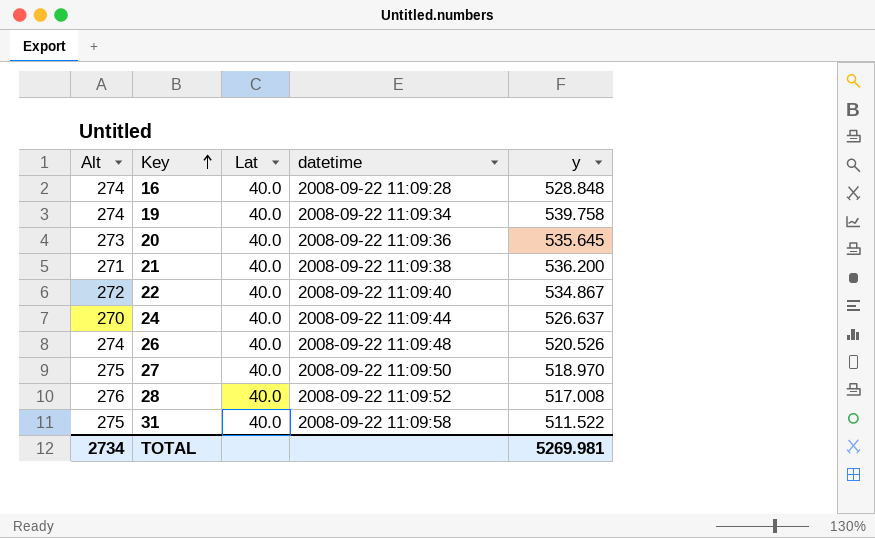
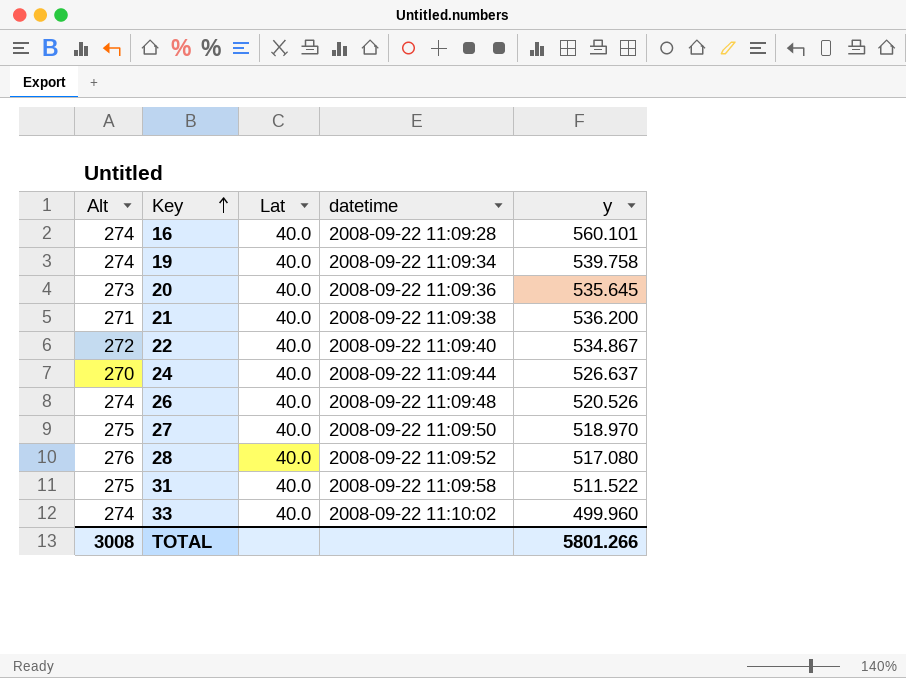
16 | y: 528.848 -> 560.101
28 | y: 517.008 -> 517.080
row 33: none -> 274 | 40.0 | 2008-09-22 11:10:02 | 499.960
TOTAL | Alt: 2734 -> 3008
TOTAL | y: 5269.981 -> 5801.266

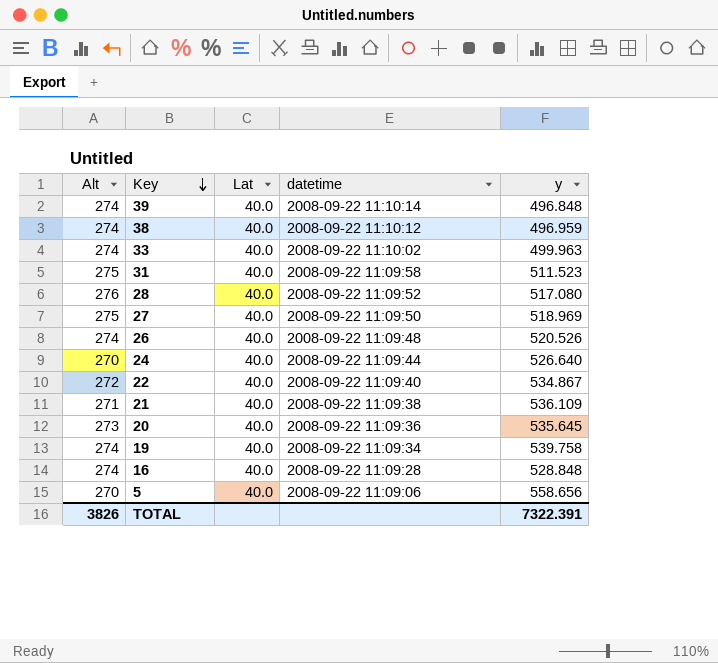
row order: Key ascending -> Key descending
row 39: none -> 274 | 40.0 | 2008-09-22 11:10:14 | 496.848
row 38: none -> 274 | 40.0 | 2008-09-22 11:10:12 | 496.959
33 | y: 499.960 -> 499.963
31 | y: 511.522 -> 511.523
27 | y: 518.970 -> 518.969
24 | y: 526.637 -> 526.640
21 | y: 536.200 -> 536.109
16 | y: 560.101 -> 528.848
row 5: none -> 270 | 40.0 | 2008-09-22 11:09:06 | 558.656
TOTAL | Alt: 3008 -> 3826
TOTAL | y: 5801.266 -> 7322.391

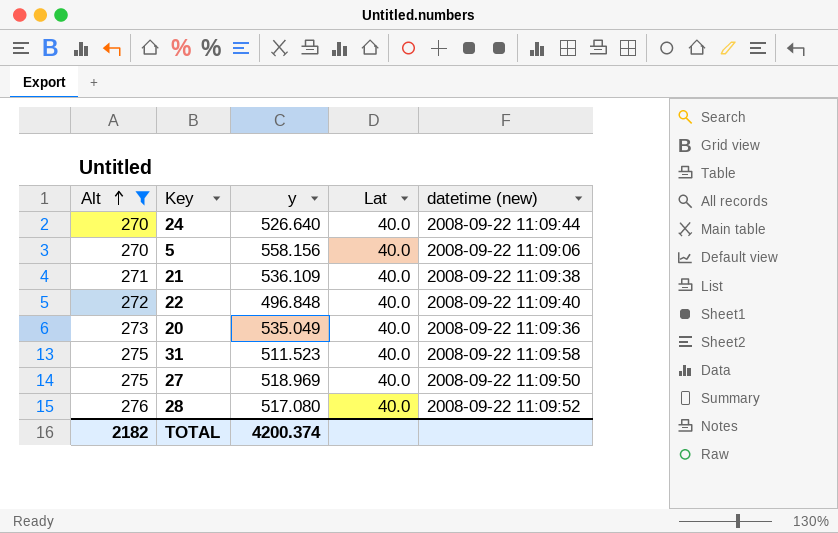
filter: none -> Alt != 274
row order: Key descending -> Alt ascending
column y | position: 5 -> 3
column name: datetime -> datetime (new)
5 | y: 558.656 -> 558.156
22 | y: 534.867 -> 496.848
20 | y: 535.645 -> 535.049
TOTAL | Alt: 3826 -> 2182
TOTAL | y: 7322.391 -> 4200.374

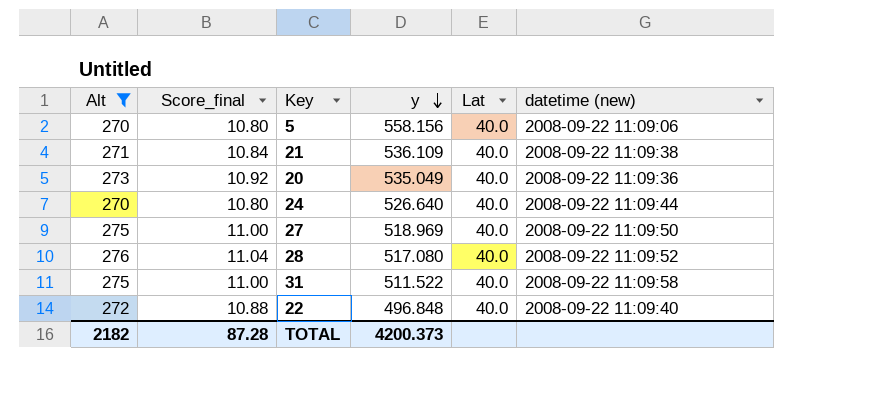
row order: Alt ascending -> y descending
column Score_final | formula: none -> [Alt] * 0.04
31 | y: 511.523 -> 511.522
TOTAL | y: 4200.374 -> 4200.373

